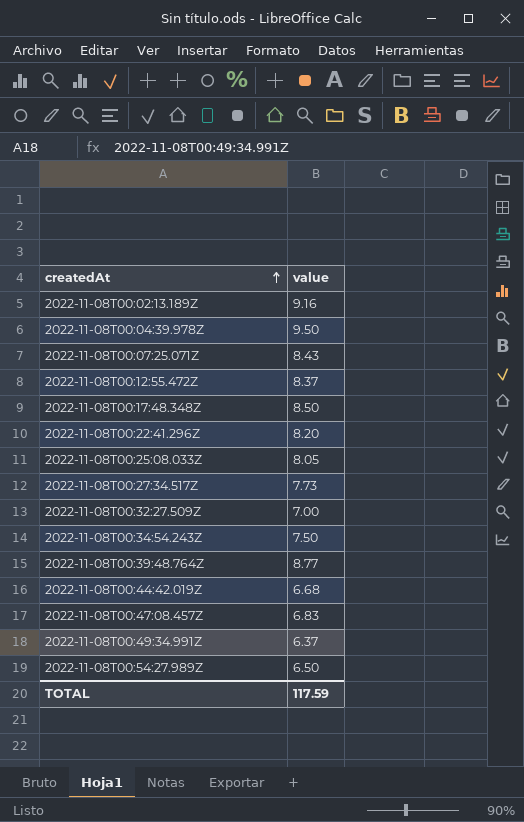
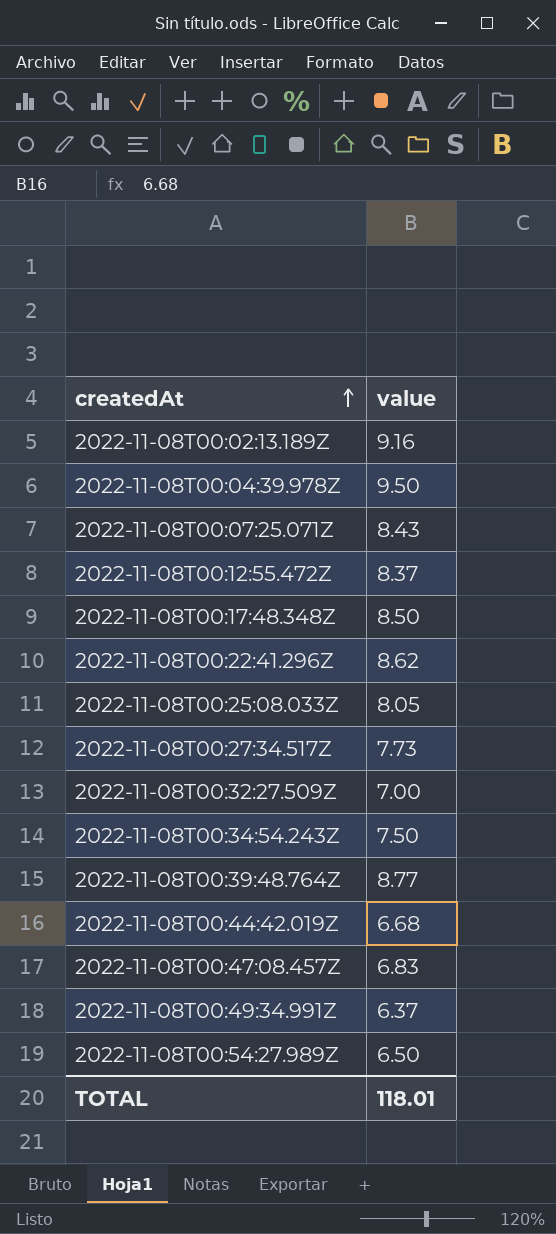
2022-11-08T00:22:41.296Z | value: 8.20 -> 8.62
TOTAL | value: 117.59 -> 118.01

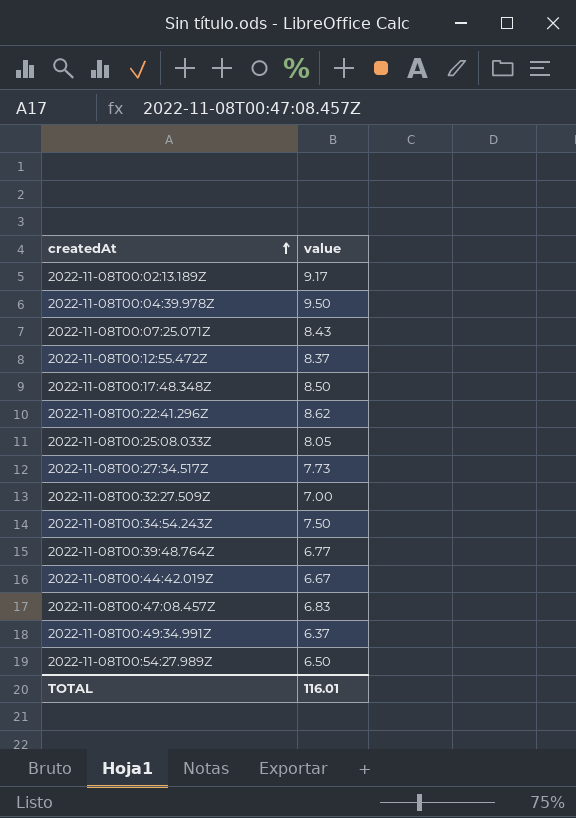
2022-11-08T00:02:13.189Z | value: 9.16 -> 9.17
2022-11-08T00:39:48.764Z | value: 8.77 -> 6.77
2022-11-08T00:44:42.019Z | value: 6.68 -> 6.67
TOTAL | value: 118.01 -> 116.01

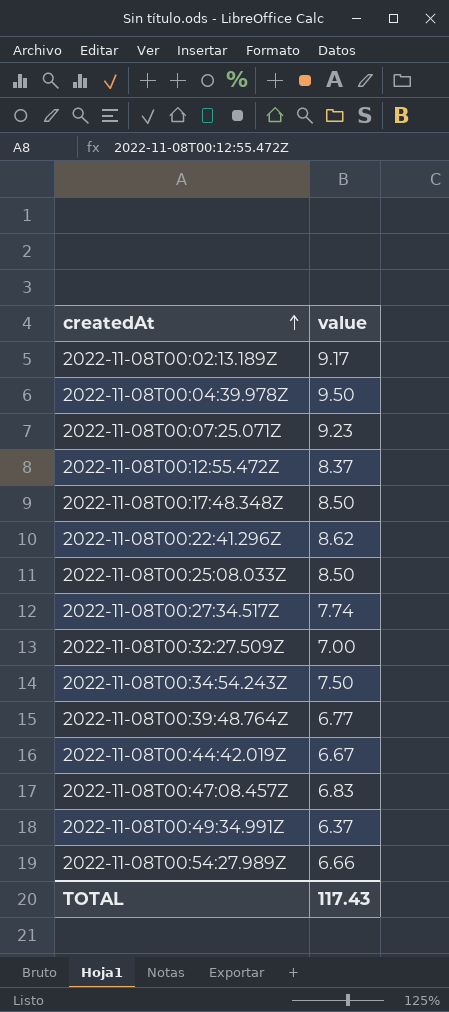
2022-11-08T00:07:25.071Z | value: 8.43 -> 9.23
2022-11-08T00:25:08.033Z | value: 8.05 -> 8.50
2022-11-08T00:27:34.517Z | value: 7.73 -> 7.74
2022-11-08T00:54:27.989Z | value: 6.50 -> 6.66
TOTAL | value: 116.01 -> 117.43

